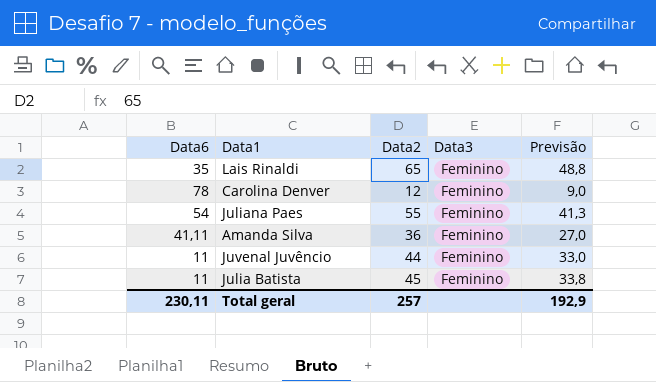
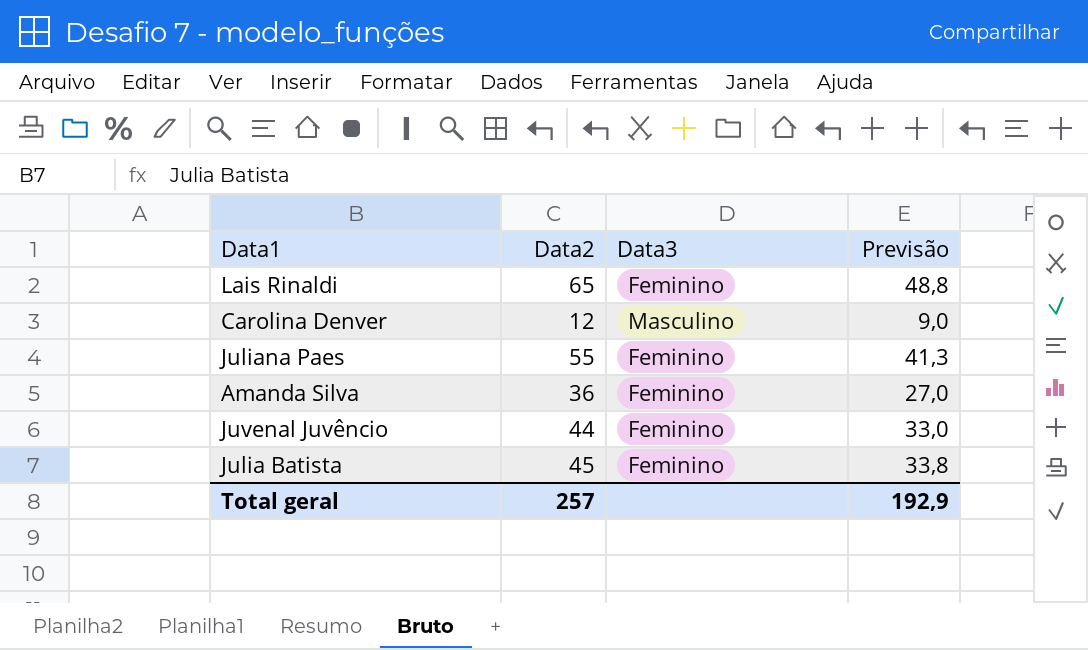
column Data6 | position: 1 -> none
Carolina Denver | Data3: Feminino -> Masculino

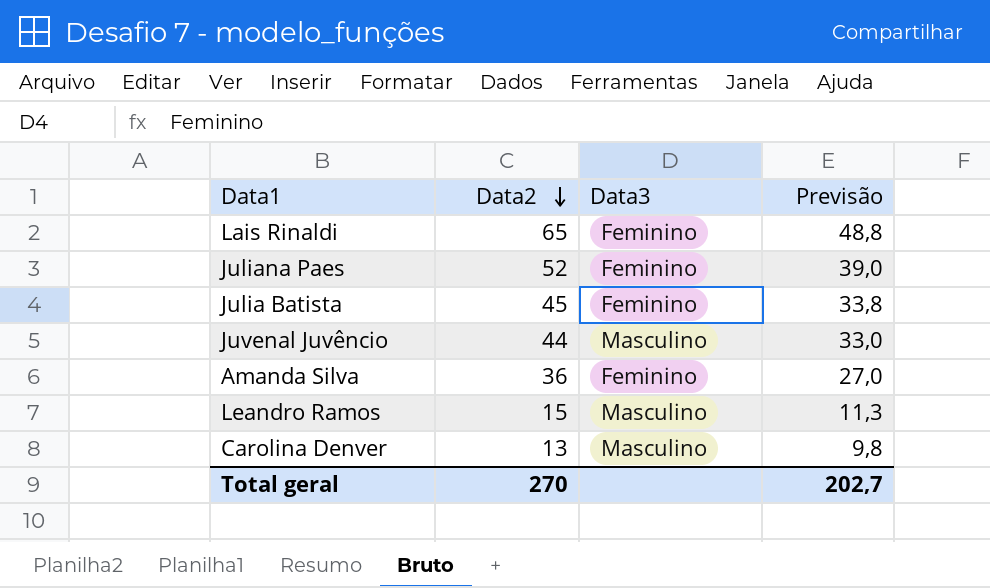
row order: none -> Data2 descending
Juliana Paes | Data2: 55 -> 52
Juliana Paes | Previsão: 41,3 -> 39,0
Juvenal Juvêncio | Data3: Feminino -> Masculino
row Leandro Ramos: none -> 15 | Masculino | 11,3
Carolina Denver | Data2: 12 -> 13
Carolina Denver | Previsão: 9,0 -> 9,8
Total geral | Data2: 257 -> 270
Total geral | Previsão: 192,9 -> 202,7

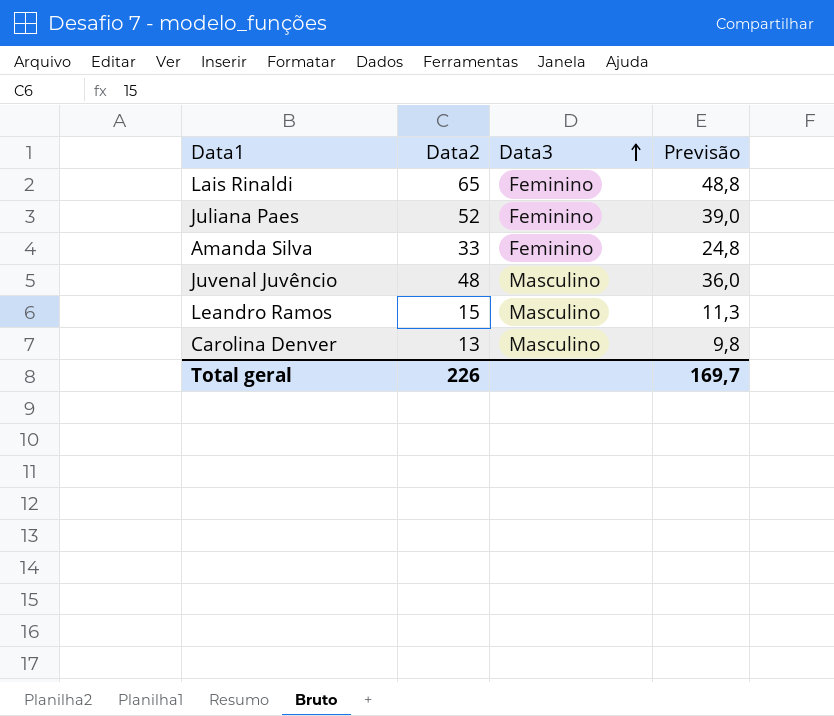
row order: Data2 descending -> Data3 ascending
row Julia Batista: 45 | Feminino | 33,8 -> none
Amanda Silva | Data2: 36 -> 33
Amanda Silva | Previsão: 27,0 -> 24,8
Juvenal Juvêncio | Data2: 44 -> 48
Juvenal Juvêncio | Previsão: 33,0 -> 36,0
Total geral | Data2: 270 -> 226
Total geral | Previsão: 202,7 -> 169,7

